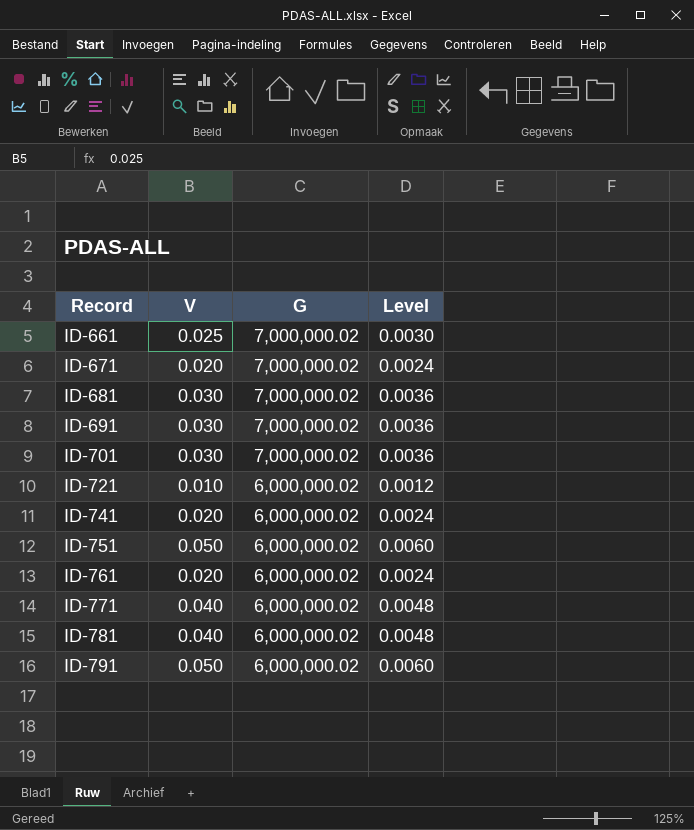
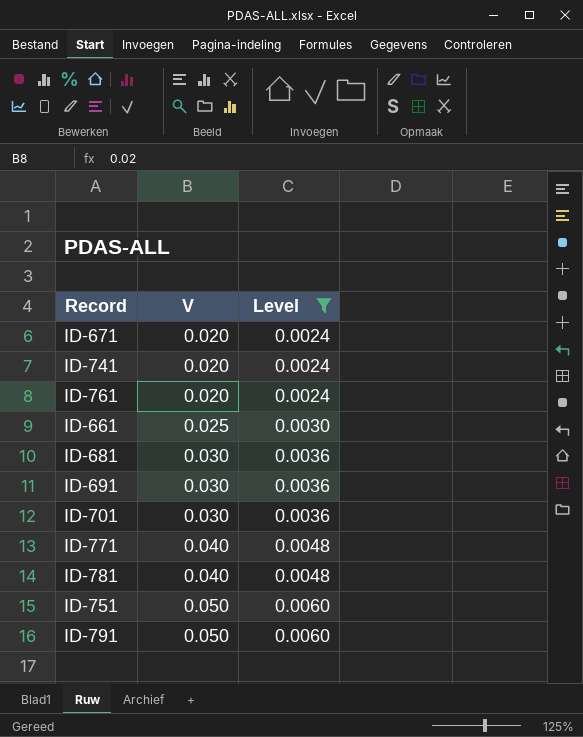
filter: none -> Level != 0.0012
row order: Record ascending -> V ascending
column G | position: 3 -> none

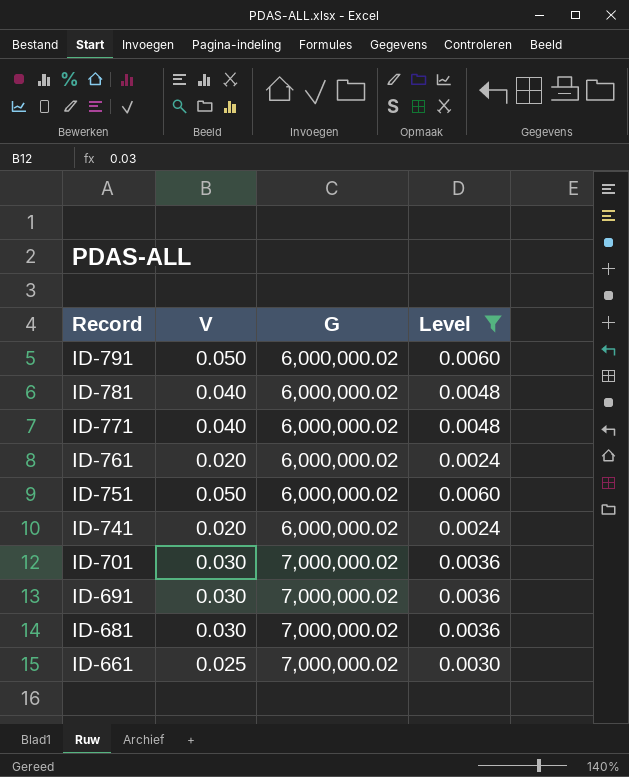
row order: V ascending -> Record descending
column G | position: none -> 3
row ID-671: 0.020 | 0.0024 -> none

